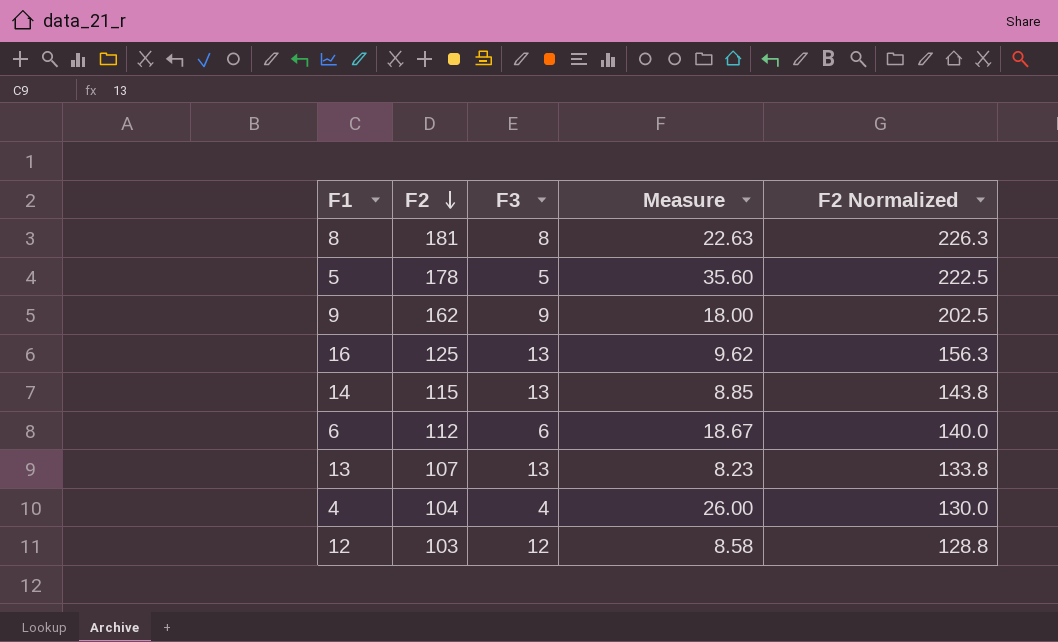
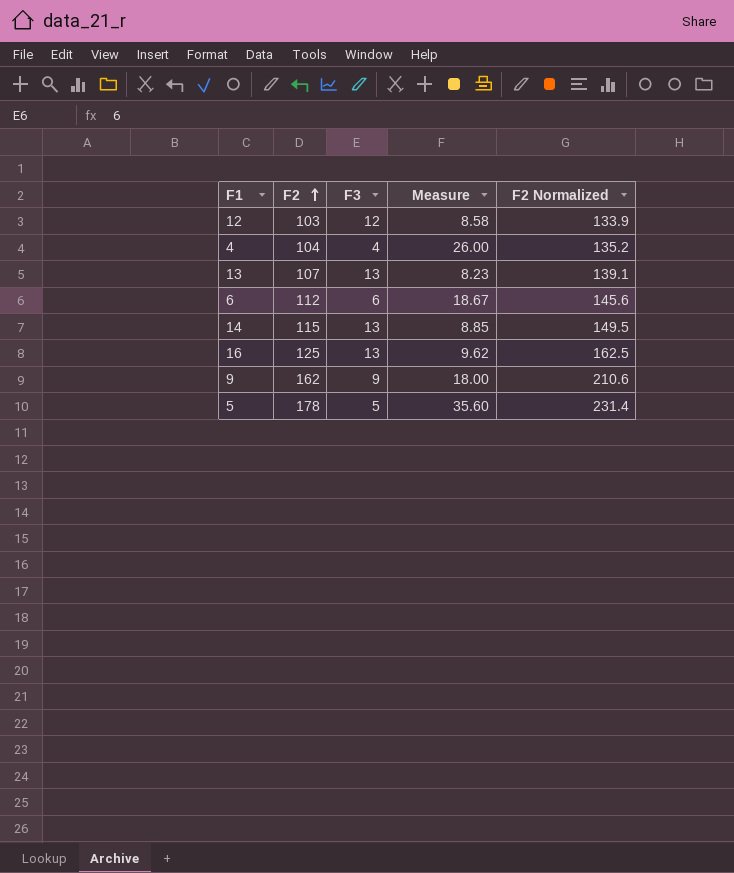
row order: F2 descending -> F2 ascending
column F2 Normalized | formula: [F2] * 1.25 -> [F2] * 1.3
row 8: 181 | 8 | 22.63 | 226.3 -> none

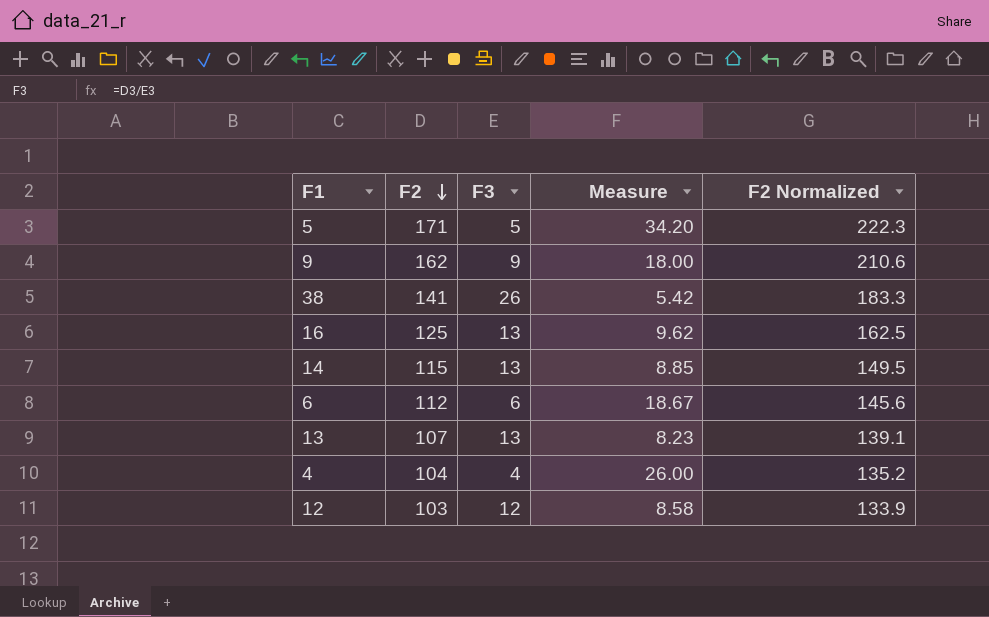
row order: F2 ascending -> F2 descending
5 | F2: 178 -> 171
5 | Measure: 35.60 -> 34.20
5 | F2 Normalized: 231.4 -> 222.3
row 38: none -> 141 | 26 | 5.42 | 183.3

